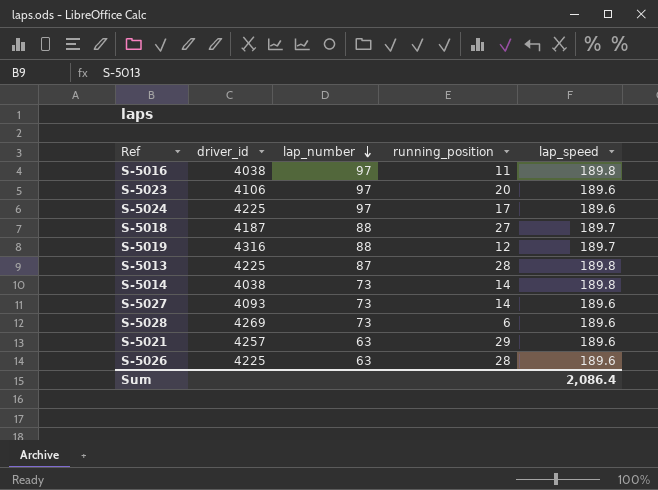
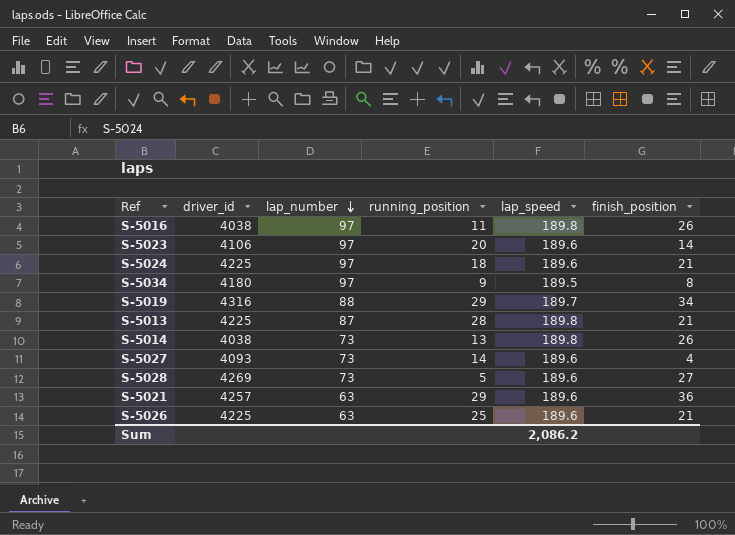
column finish_position | position: none -> 6
row S-5018: 4187 | 88 | 27 | 189.7 -> none
S-5024 | running_position: 17 -> 18
row S-5034: none -> 4180 | 97 | 9 | 189.5 | 8
S-5019 | running_position: 12 -> 29
S-5014 | running_position: 14 -> 13
S-5028 | running_position: 6 -> 5
S-5026 | running_position: 28 -> 25
Sum | lap_speed: 2,086.4 -> 2,086.2

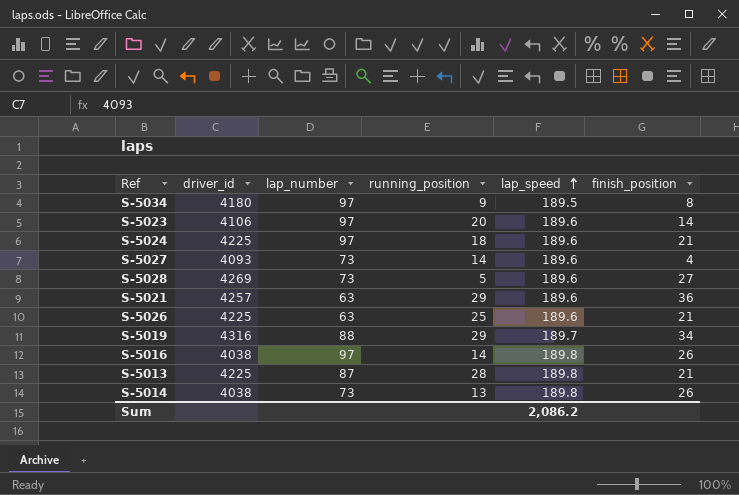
row order: lap_number descending -> lap_speed ascending
S-5016 | running_position: 11 -> 14

